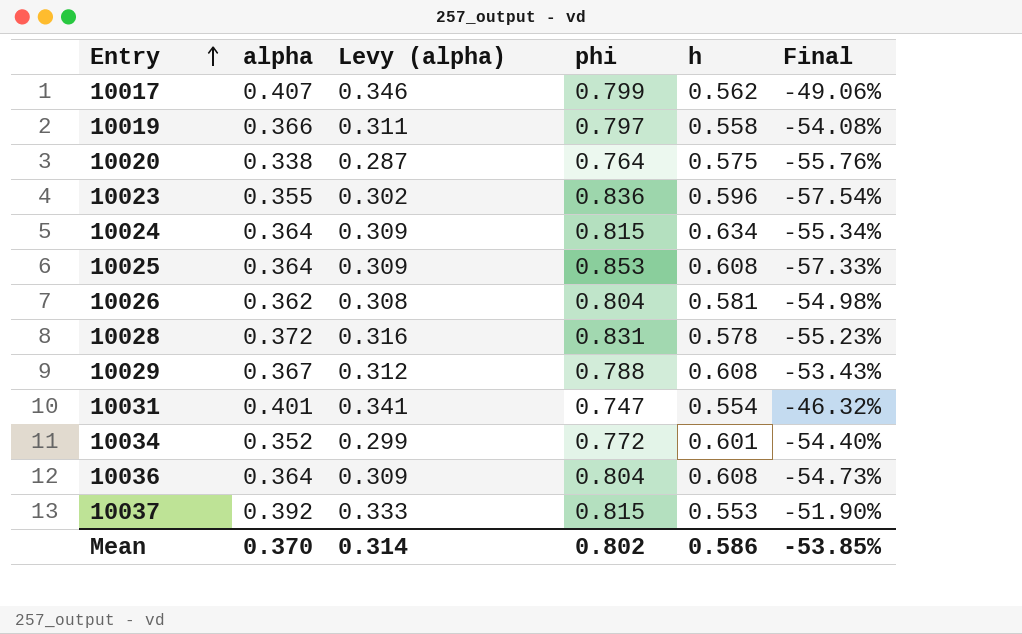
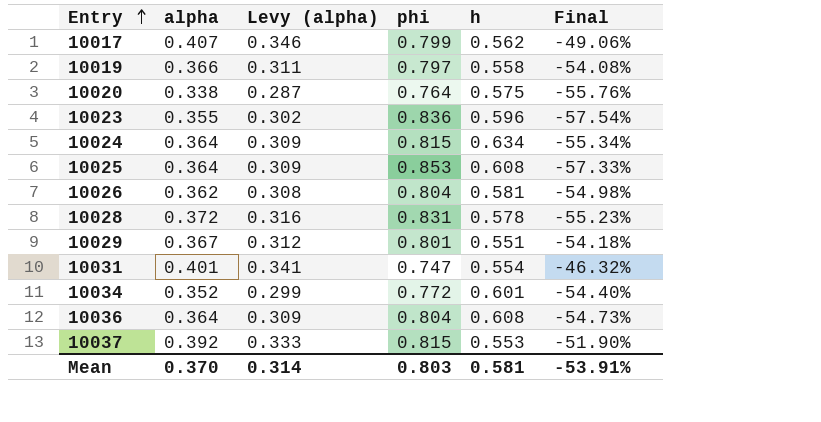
10029 | phi: 0.788 -> 0.801
10029 | h: 0.608 -> 0.551
10029 | Final: -53.43% -> -54.18%
Mean | phi: 0.802 -> 0.803
Mean | h: 0.586 -> 0.581
Mean | Final: -53.85% -> -53.91%

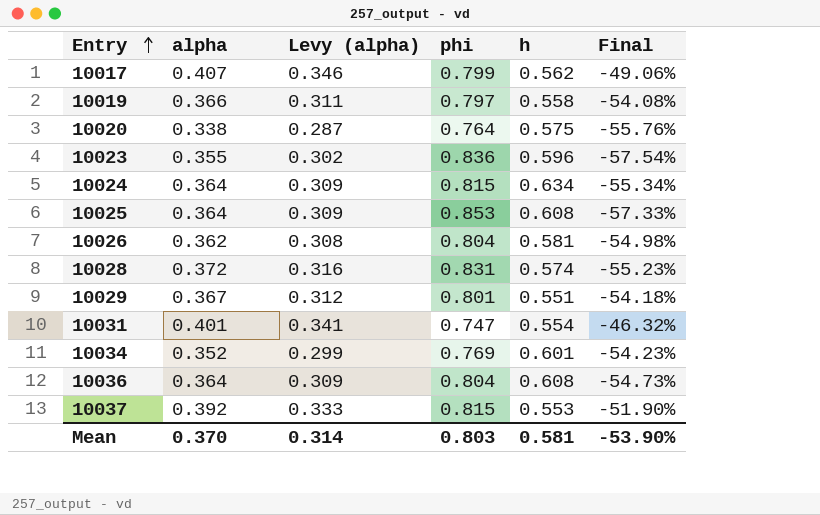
10028 | h: 0.578 -> 0.574
10034 | phi: 0.772 -> 0.769
10034 | Final: -54.40% -> -54.23%
Mean | Final: -53.91% -> -53.90%

